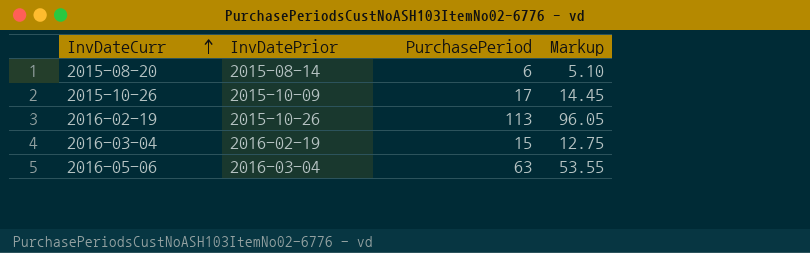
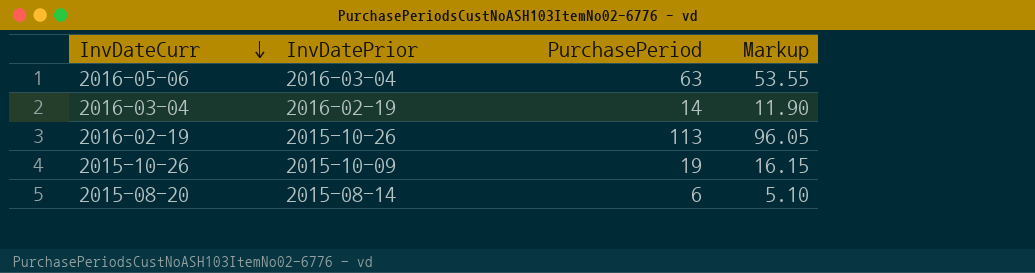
row order: InvDateCurr ascending -> InvDateCurr descending
2016-03-04 | PurchasePeriod: 15 -> 14
2016-03-04 | Markup: 12.75 -> 11.90
2015-10-26 | PurchasePeriod: 17 -> 19
2015-10-26 | Markup: 14.45 -> 16.15

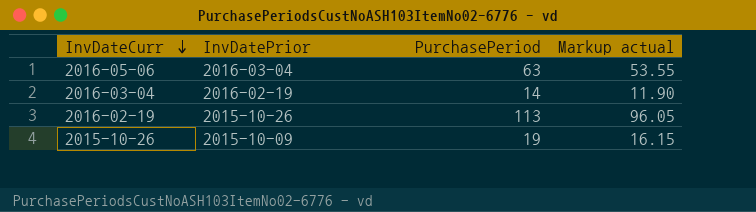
column name: Markup -> Markup actual
row 2015-08-20: 2015-08-14 | 6 | 5.10 -> none

